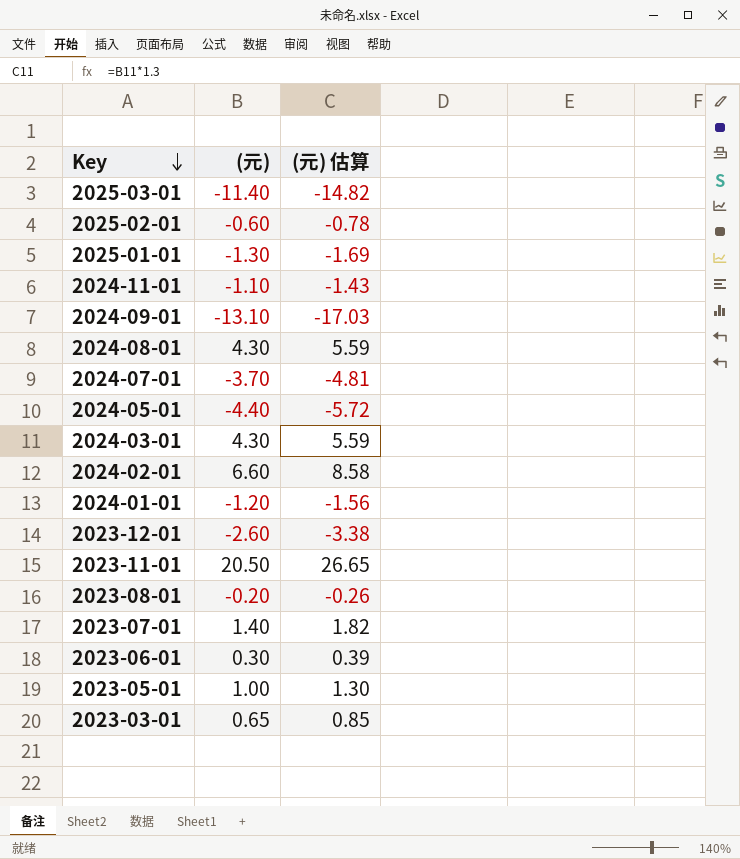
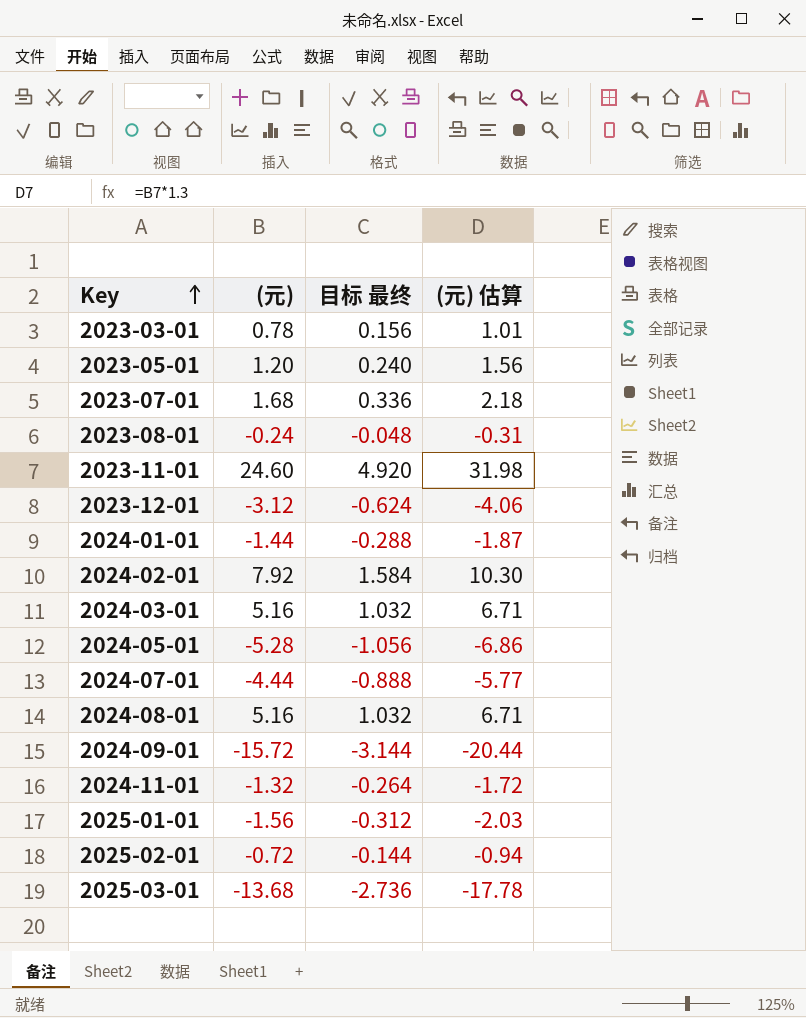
row order: Key descending -> Key ascending
column 目标 最终 | formula: none -> [(元)] * 0.2
row 2023-06-01: 0.30 | 0.39 -> none
2023-03-01 | (元): 0.65 -> 0.78
2023-03-01 | (元) 估算: 0.85 -> 1.01
2023-05-01 | (元): 1.00 -> 1.20
2023-05-01 | (元) 估算: 1.30 -> 1.56
2023-07-01 | (元): 1.40 -> 1.68
2023-07-01 | (元) 估算: 1.82 -> 2.18
2023-08-01 | (元): -0.20 -> -0.24
2023-08-01 | (元) 估算: -0.26 -> -0.31
2023-11-01 | (元): 20.50 -> 24.60
2023-11-01 | (元) 估算: 26.65 -> 31.98
2023-12-01 | (元): -2.60 -> -3.12
2023-12-01 | (元) 估算: -3.38 -> -4.06
2024-01-01 | (元): -1.20 -> -1.44
2024-01-01 | (元) 估算: -1.56 -> -1.87
2024-02-01 | (元): 6.60 -> 7.92
2024-02-01 | (元) 估算: 8.58 -> 10.30
2024-03-01 | (元): 4.30 -> 5.16
2024-03-01 | (元) 估算: 5.59 -> 6.71
2024-05-01 | (元): -4.40 -> -5.28
2024-05-01 | (元) 估算: -5.72 -> -6.86
2024-07-01 | (元): -3.70 -> -4.44
2024-07-01 | (元) 估算: -4.81 -> -5.77
2024-08-01 | (元): 4.30 -> 5.16
2024-08-01 | (元) 估算: 5.59 -> 6.71
2024-09-01 | (元): -13.10 -> -15.72
2024-09-01 | (元) 估算: -17.03 -> -20.44
2024-11-01 | (元): -1.10 -> -1.32
2024-11-01 | (元) 估算: -1.43 -> -1.72
2025-01-01 | (元): -1.30 -> -1.56
2025-01-01 | (元) 估算: -1.69 -> -2.03
2025-02-01 | (元): -0.60 -> -0.72
2025-02-01 | (元) 估算: -0.78 -> -0.94
2025-03-01 | (元): -11.40 -> -13.68
2025-03-01 | (元) 估算: -14.82 -> -17.78

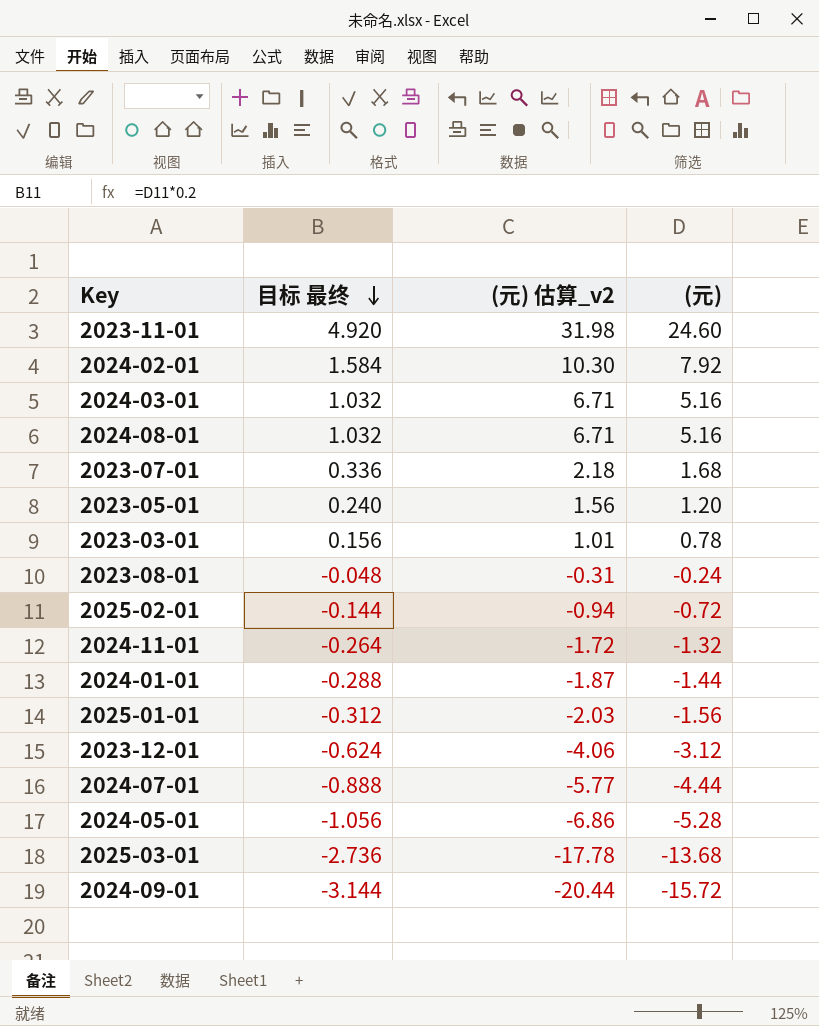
row order: Key ascending -> 目标 最终 descending
column name: (元) 估算 -> (元) 估算_v2
column (元) | position: 2 -> 4

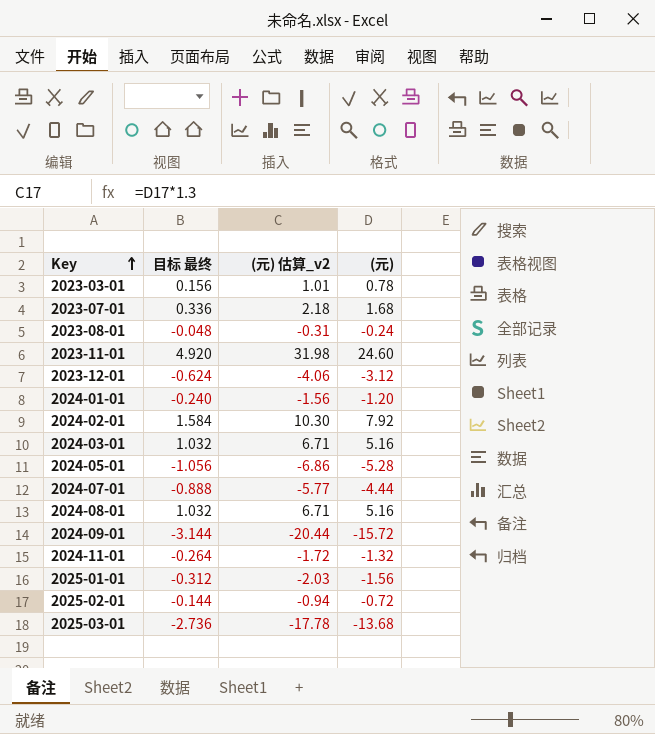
row order: 目标 最终 descending -> Key ascending
row 2023-05-01: 0.240 | 1.56 | 1.20 -> none
2024-01-01 | 目标 最终: -0.288 -> -0.240
2024-01-01 | (元) 估算_v2: -1.87 -> -1.56
2024-01-01 | (元): -1.44 -> -1.20

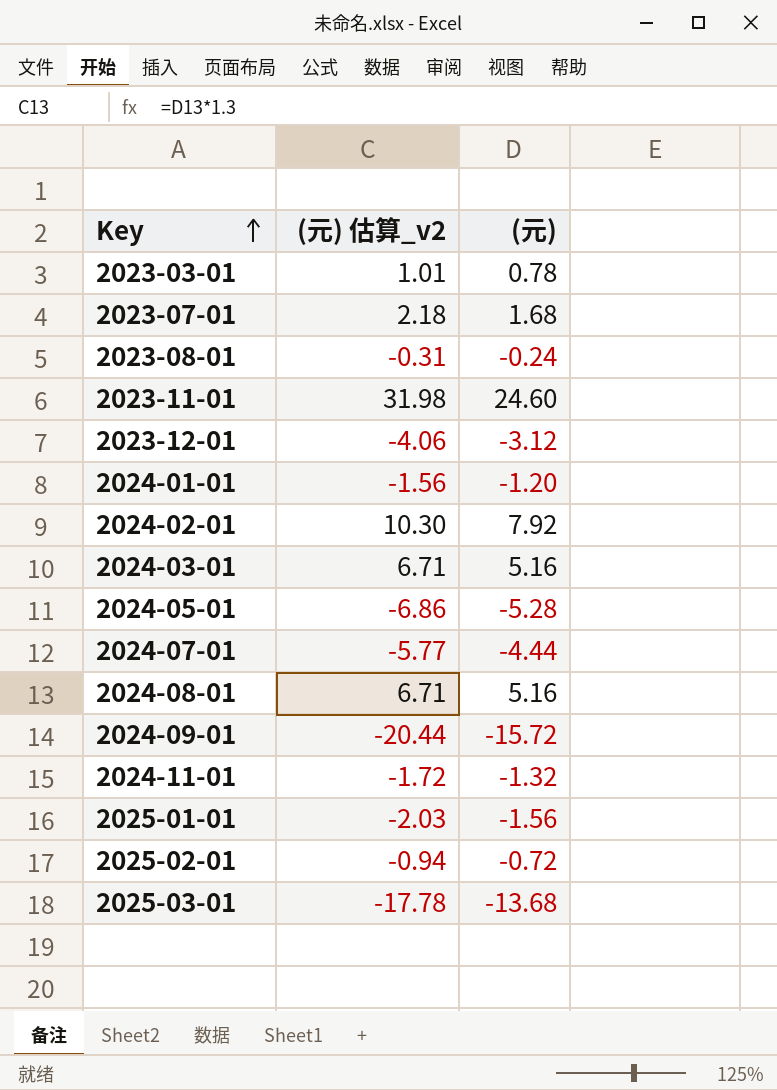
column 目标 最终 | formula: [(元)] * 0.2 -> none

